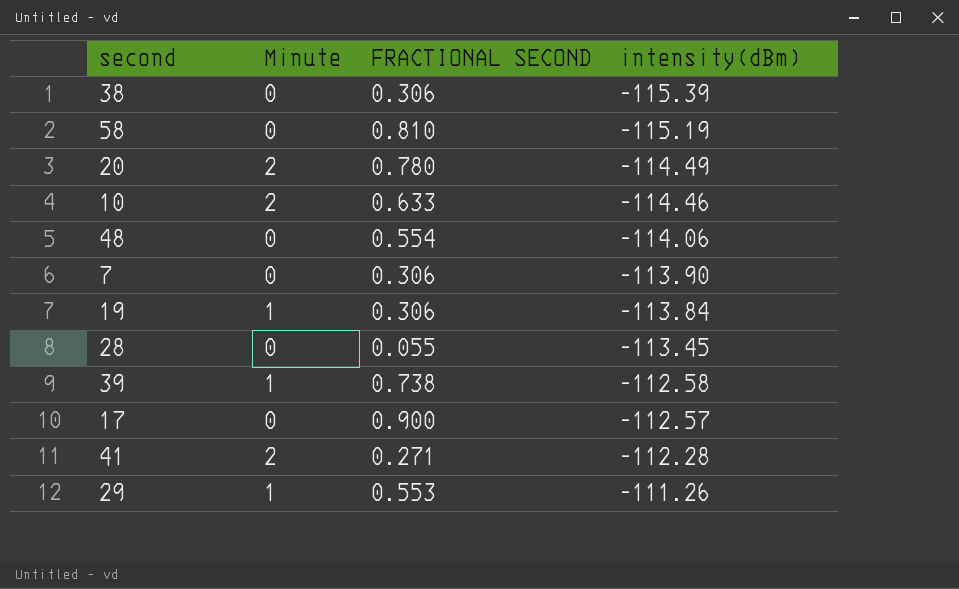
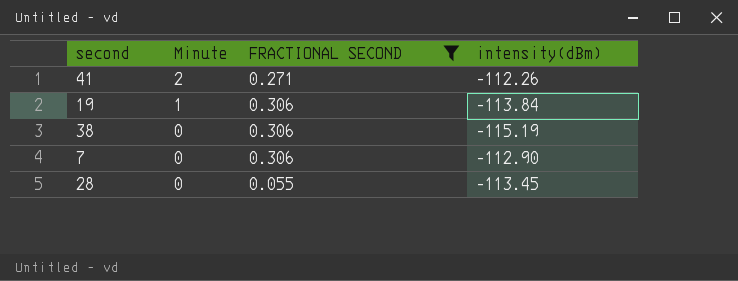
filter: none -> FRACTIONAL SECOND <= 0.306
row order: intensity(dBm) ascending -> Minute descending
41 | intensity(dBm): -112.28 -> -112.26
38 | intensity(dBm): -115.39 -> -115.19
7 | intensity(dBm): -113.90 -> -112.90

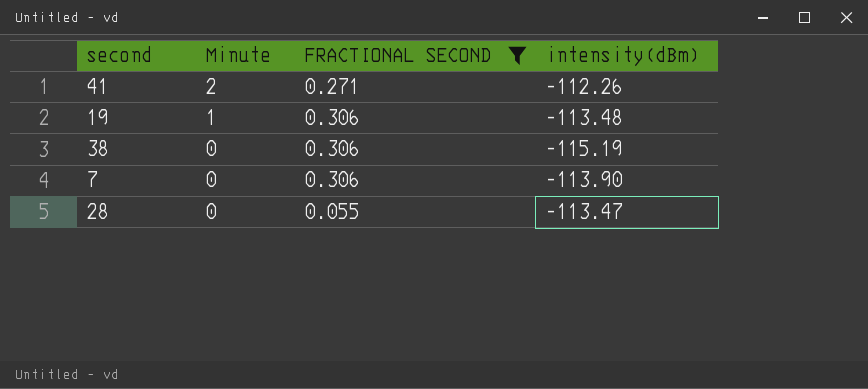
19 | intensity(dBm): -113.84 -> -113.48
7 | intensity(dBm): -112.90 -> -113.90
28 | intensity(dBm): -113.45 -> -113.47

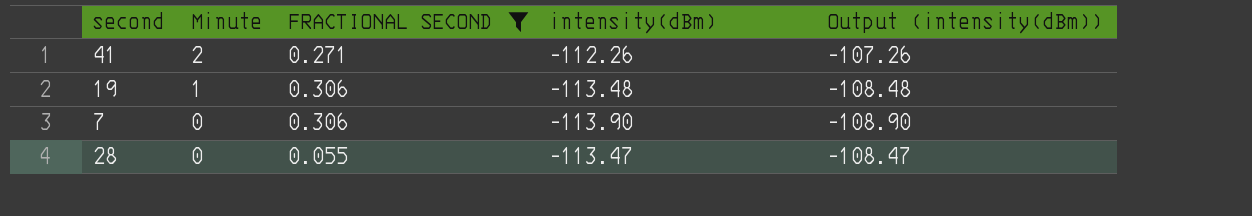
column Output (intensity(dBm)) | formula: none -> [intensity(dBm)] + 5
row 38: 0 | 0.306 | -115.19 -> none

